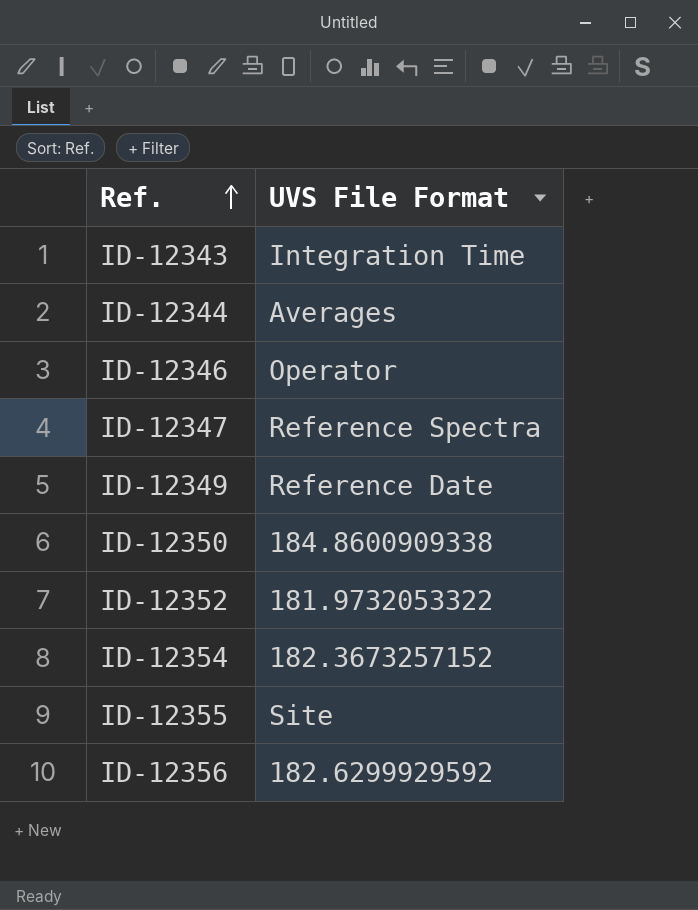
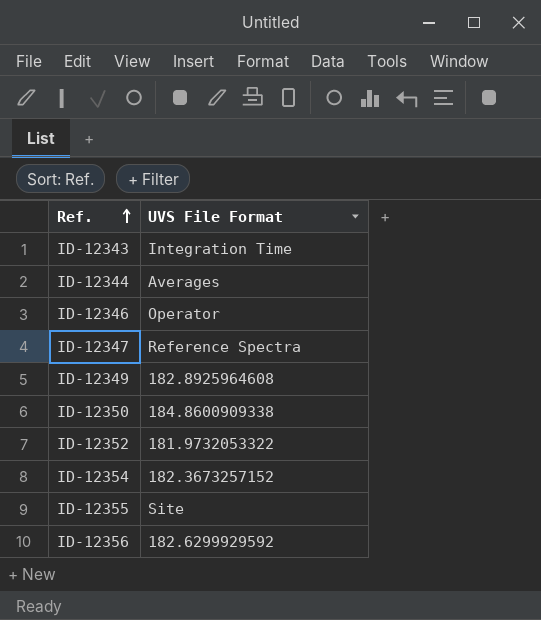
ID-12349 | UVS File Format: Reference Date -> 182.8925964608

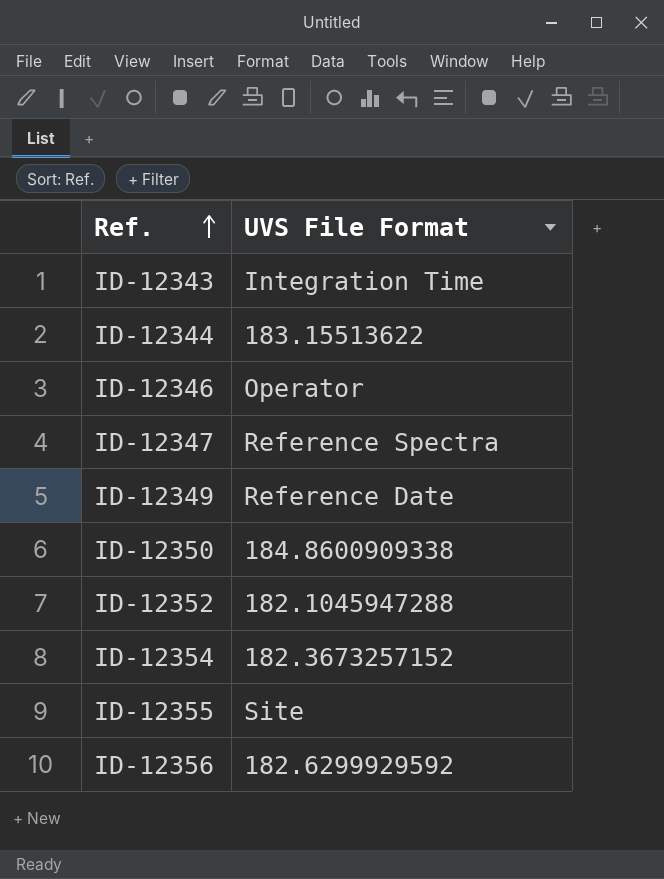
ID-12344 | UVS File Format: Averages -> 183.15513622
ID-12349 | UVS File Format: 182.8925964608 -> Reference Date
ID-12352 | UVS File Format: 181.9732053322 -> 182.1045947288

